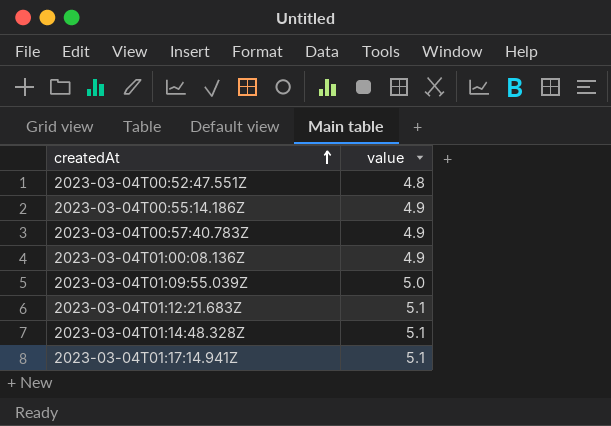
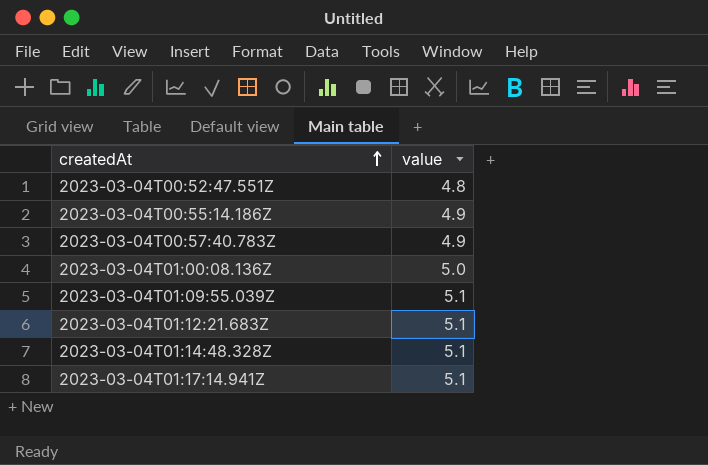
2023-03-04T01:00:08.136Z | value: 4.9 -> 5.0
2023-03-04T01:09:55.039Z | value: 5.0 -> 5.1

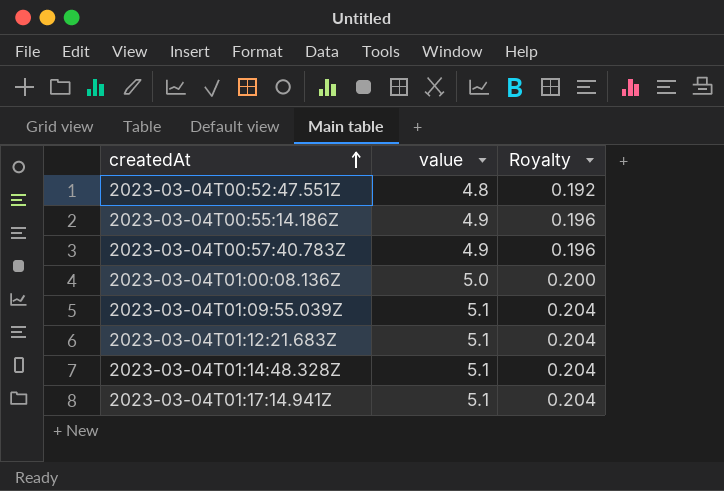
column Royalty | formula: none -> [value] * 0.04

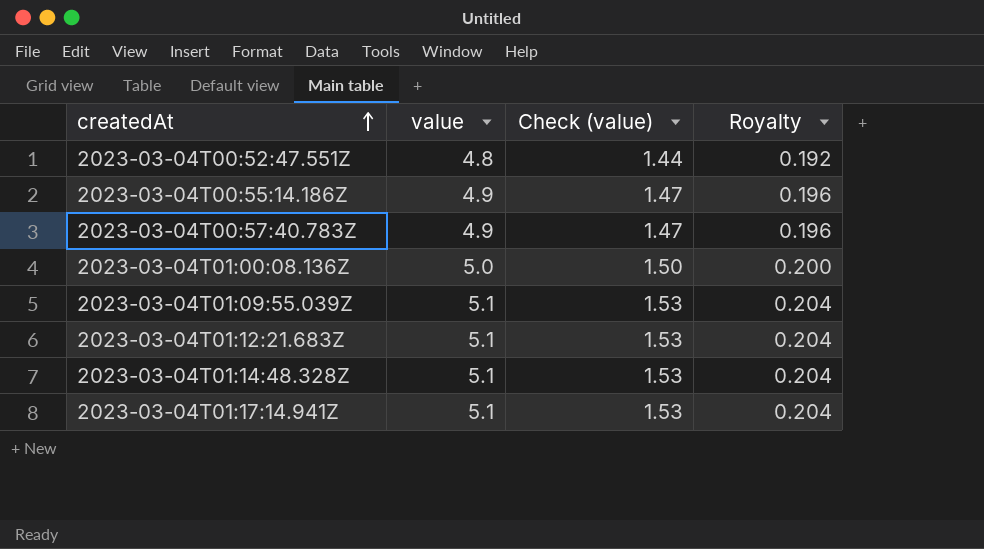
column Check (value) | formula: none -> [value] * 0.3

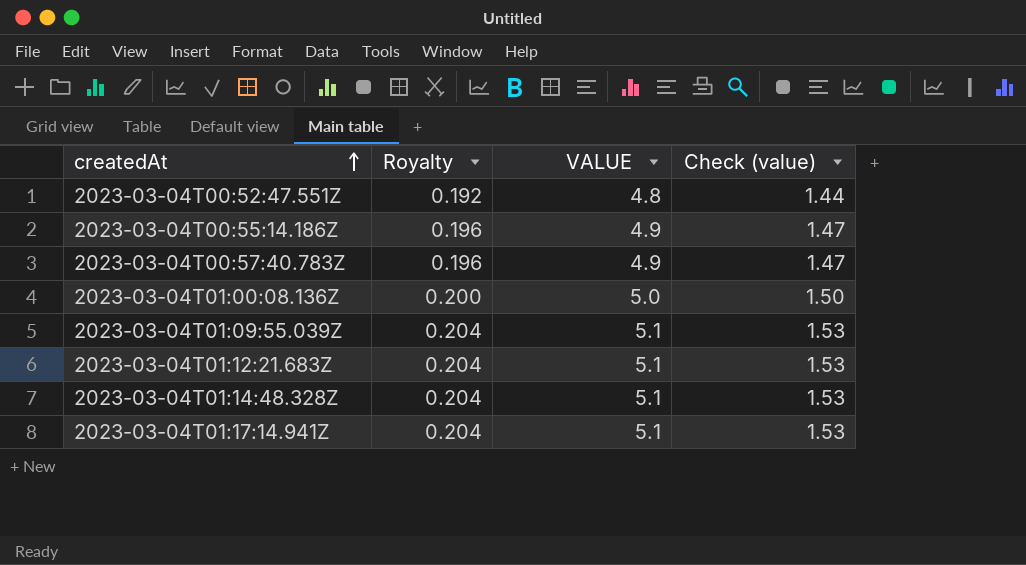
column Royalty | position: 4 -> 2
column name: value -> VALUE

